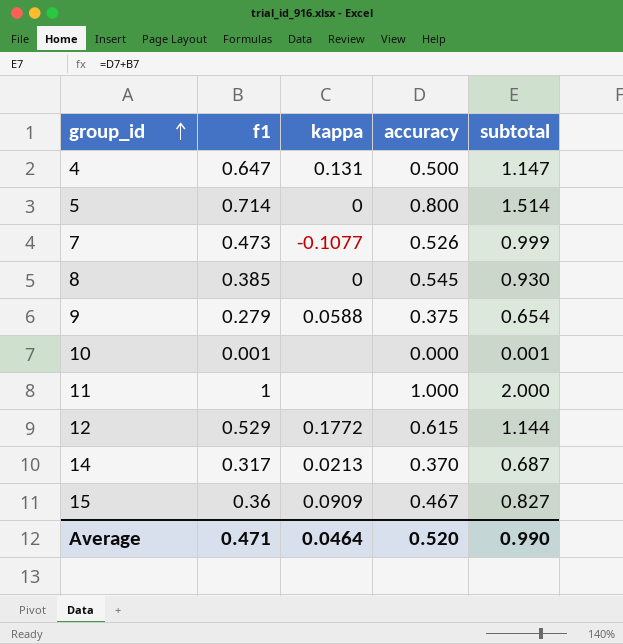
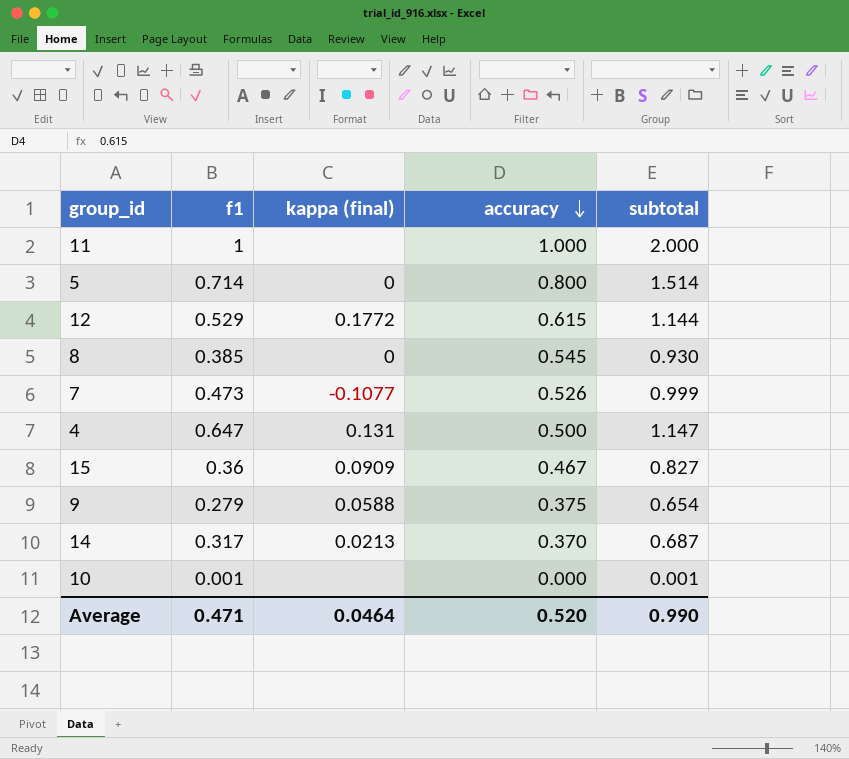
row order: group_id ascending -> accuracy descending
column name: kappa -> kappa (final)

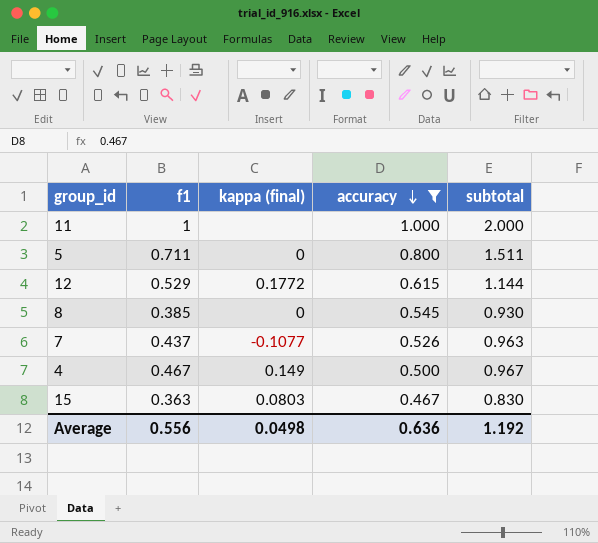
filter: none -> accuracy >= 0.467
5 | f1: 0.714 -> 0.711
5 | subtotal: 1.514 -> 1.511
7 | f1: 0.473 -> 0.437
7 | subtotal: 0.999 -> 0.963
4 | f1: 0.647 -> 0.467
4 | kappa (final): 0.131 -> 0.149
4 | subtotal: 1.147 -> 0.967
15 | f1: 0.36 -> 0.363
15 | kappa (final): 0.0909 -> 0.0803
15 | subtotal: 0.827 -> 0.830
Average | f1: 0.471 -> 0.556
Average | kappa (final): 0.0464 -> 0.0498
Average | accuracy: 0.520 -> 0.636
Average | subtotal: 0.990 -> 1.192

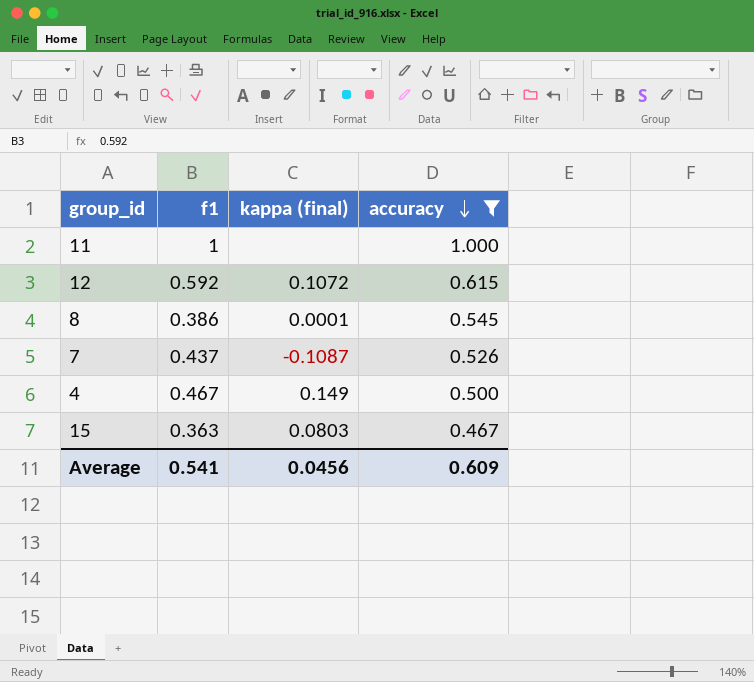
column subtotal | formula: [f1] + [accuracy] -> none
row 5: 0.711 | 0 | 0.800 | 1.511 -> none
12 | f1: 0.529 -> 0.592
12 | kappa (final): 0.1772 -> 0.1072
8 | f1: 0.385 -> 0.386
8 | kappa (final): 0 -> 0.0001
7 | kappa (final): -0.1077 -> -0.1087
Average | f1: 0.556 -> 0.541
Average | kappa (final): 0.0498 -> 0.0456
Average | accuracy: 0.636 -> 0.609

